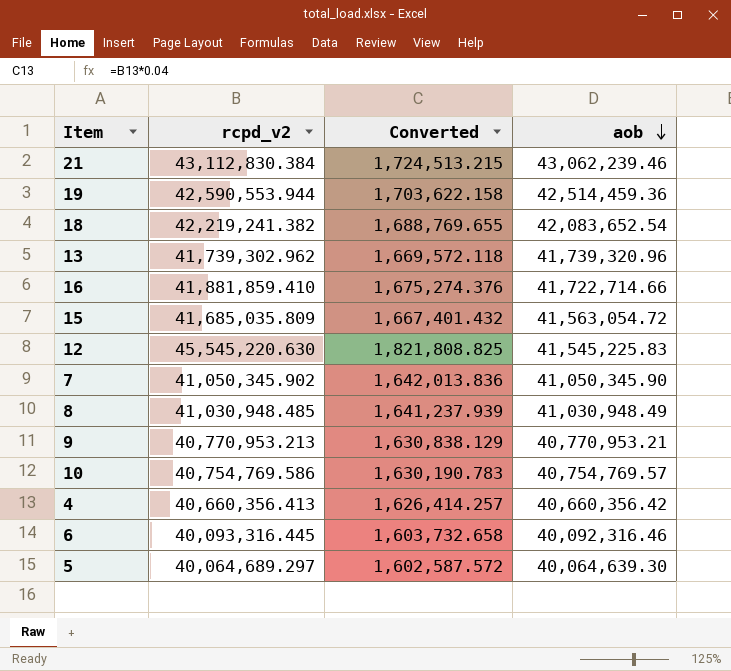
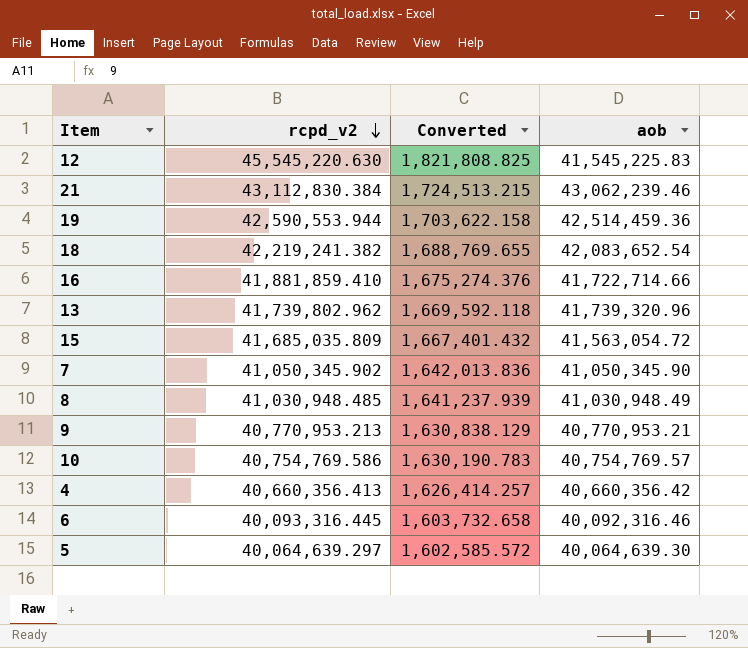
row order: aob descending -> rcpd_v2 descending
13 | rcpd_v2: 41,739,302.962 -> 41,739,802.962
13 | Converted: 1,669,572.118 -> 1,669,592.118
5 | rcpd_v2: 40,064,689.297 -> 40,064,639.297
5 | Converted: 1,602,587.572 -> 1,602,585.572

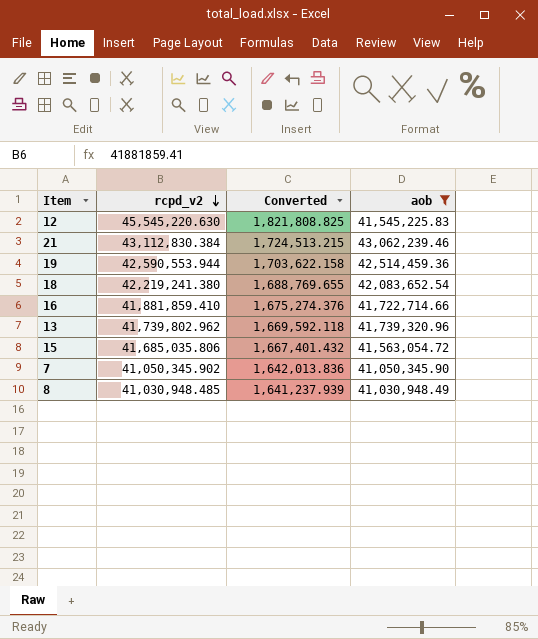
filter: none -> aob >= 41,030,948.49
18 | rcpd_v2: 42,219,241.382 -> 42,219,241.380
15 | rcpd_v2: 41,685,035.809 -> 41,685,035.806

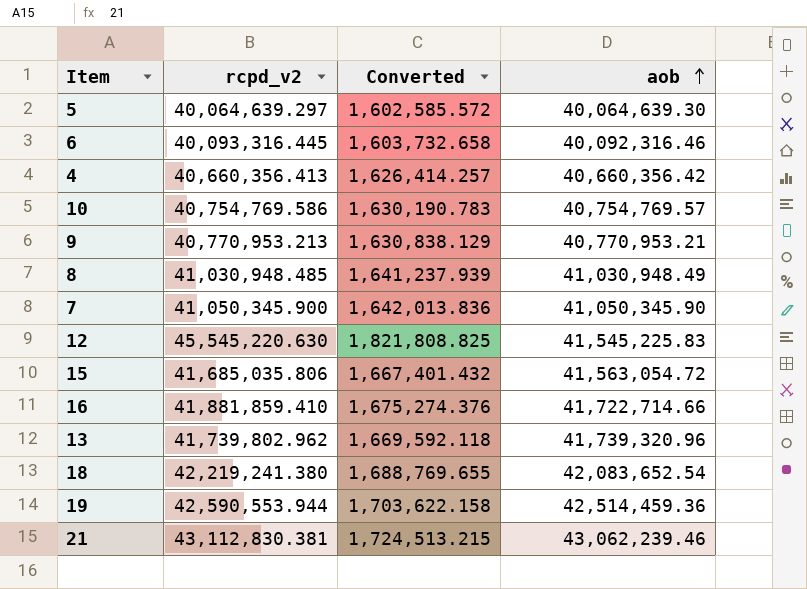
filter: aob >= 41,030,948.49 -> none
row order: rcpd_v2 descending -> aob ascending
7 | rcpd_v2: 41,050,345.902 -> 41,050,345.900
21 | rcpd_v2: 43,112,830.384 -> 43,112,830.381

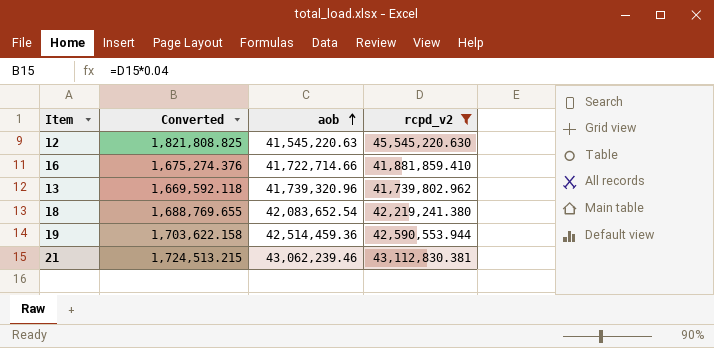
filter: none -> rcpd_v2 >= 41,739,802.962
column rcpd_v2 | position: 2 -> 4
12 | aob: 41,545,225.83 -> 41,545,220.63

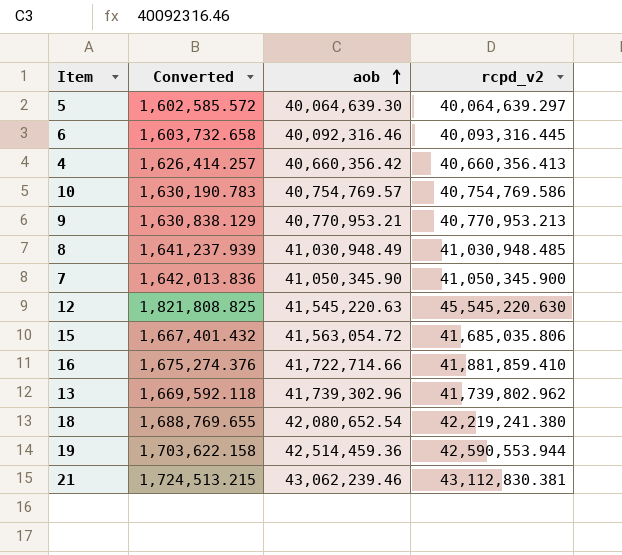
filter: rcpd_v2 >= 41,739,802.962 -> none
13 | aob: 41,739,320.96 -> 41,739,302.96
18 | aob: 42,083,652.54 -> 42,080,652.54

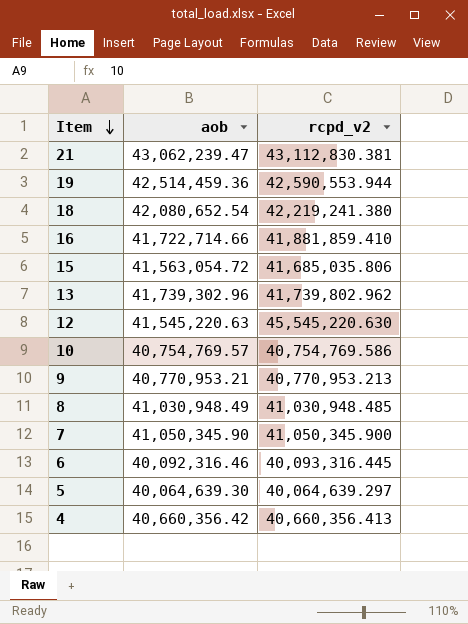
row order: aob ascending -> Item descending
column Converted | formula: [rcpd_v2] * 0.04 -> none
21 | aob: 43,062,239.46 -> 43,062,239.47

